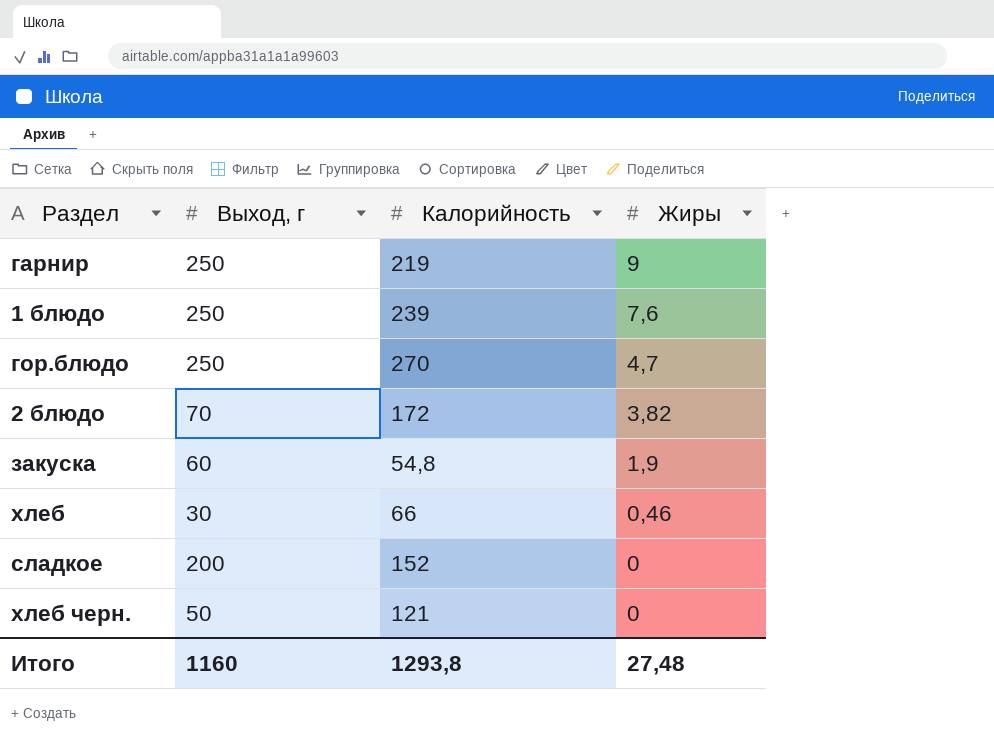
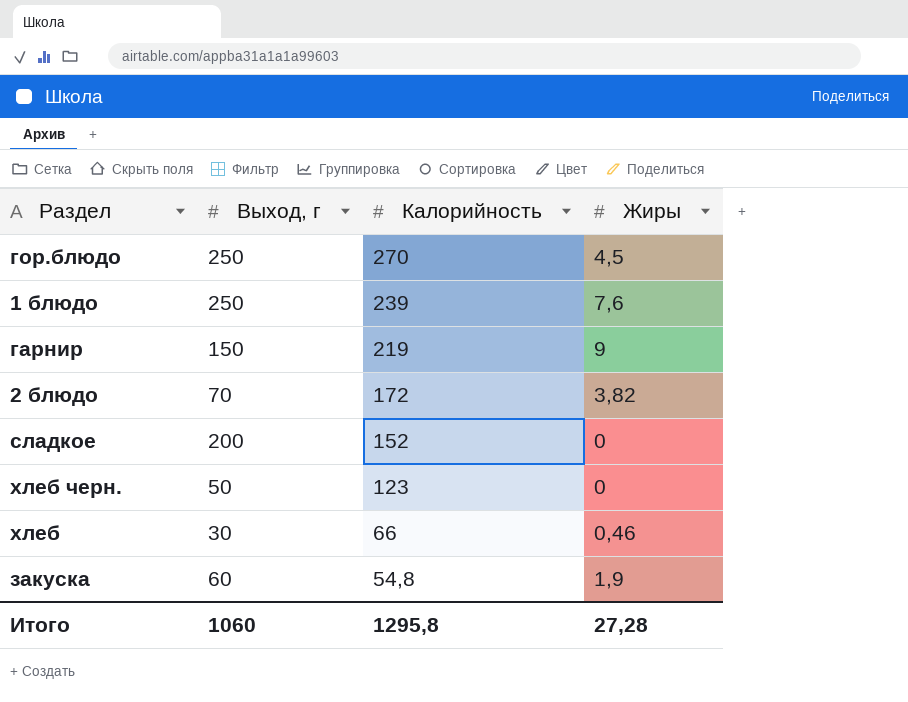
row order: Жиры descending -> Калорийность descending
гор.блюдо | Жиры: 4,7 -> 4,5
гарнир | Выход, г: 250 -> 150
хлеб черн. | Калорийность: 121 -> 123
Итого | Выход, г: 1160 -> 1060
Итого | Калорийность: 1293,8 -> 1295,8
Итого | Жиры: 27,48 -> 27,28

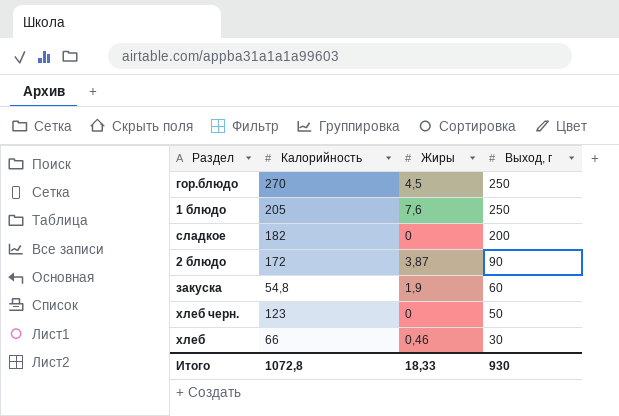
row order: Калорийность descending -> Выход, г descending
column Выход, г | position: 2 -> 4
row гарнир: 150 | 219 | 9 -> none
1 блюдо | Калорийность: 239 -> 205
сладкое | Калорийность: 152 -> 182
2 блюдо | Жиры: 3,82 -> 3,87
2 блюдо | Выход, г: 70 -> 90
Итого | Калорийность: 1295,8 -> 1072,8
Итого | Жиры: 27,28 -> 18,33
Итого | Выход, г: 1060 -> 930

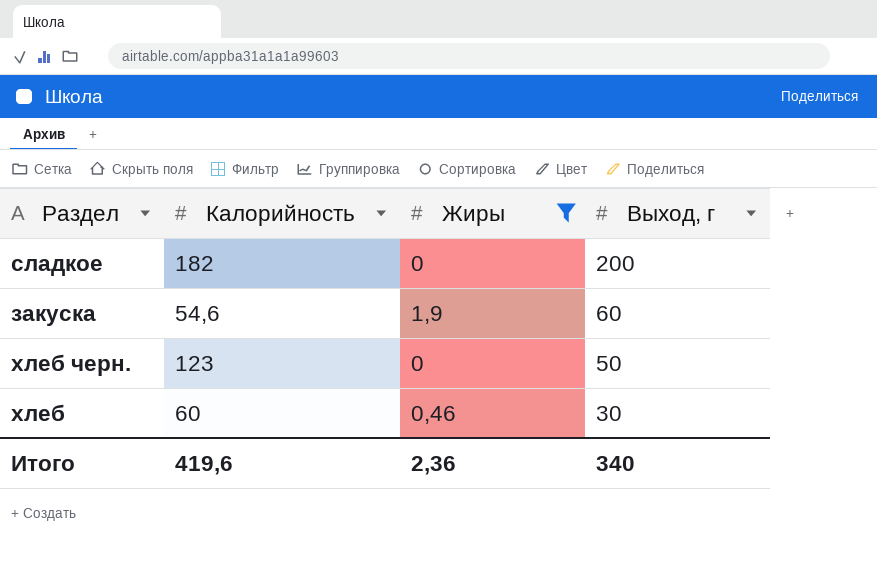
filter: none -> Жиры <= 1,9
закуска | Калорийность: 54,8 -> 54,6
хлеб | Калорийность: 66 -> 60
Итого | Калорийность: 1072,8 -> 419,6
Итого | Жиры: 18,33 -> 2,36
Итого | Выход, г: 930 -> 340

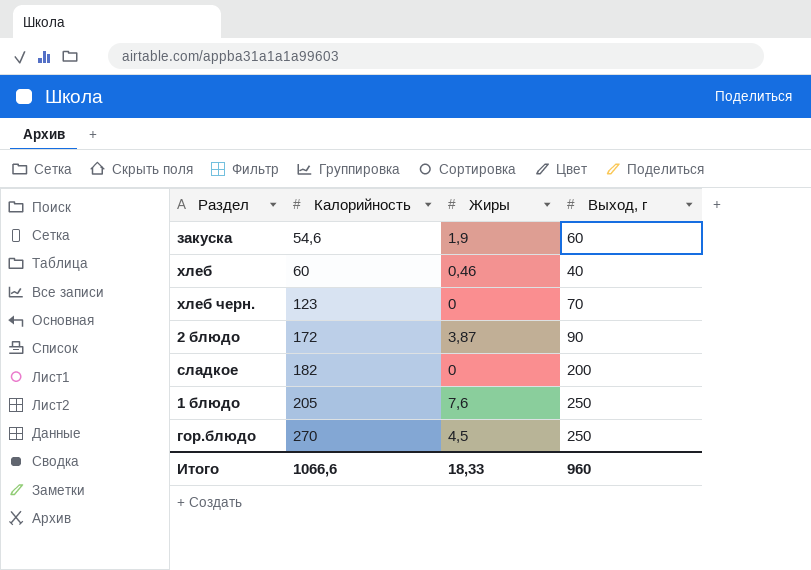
filter: Жиры <= 1,9 -> none
row order: Выход, г descending -> Калорийность ascending
хлеб | Выход, г: 30 -> 40
хлеб черн. | Выход, г: 50 -> 70
Итого | Калорийность: 419,6 -> 1066,6
Итого | Жиры: 2,36 -> 18,33
Итого | Выход, г: 340 -> 960

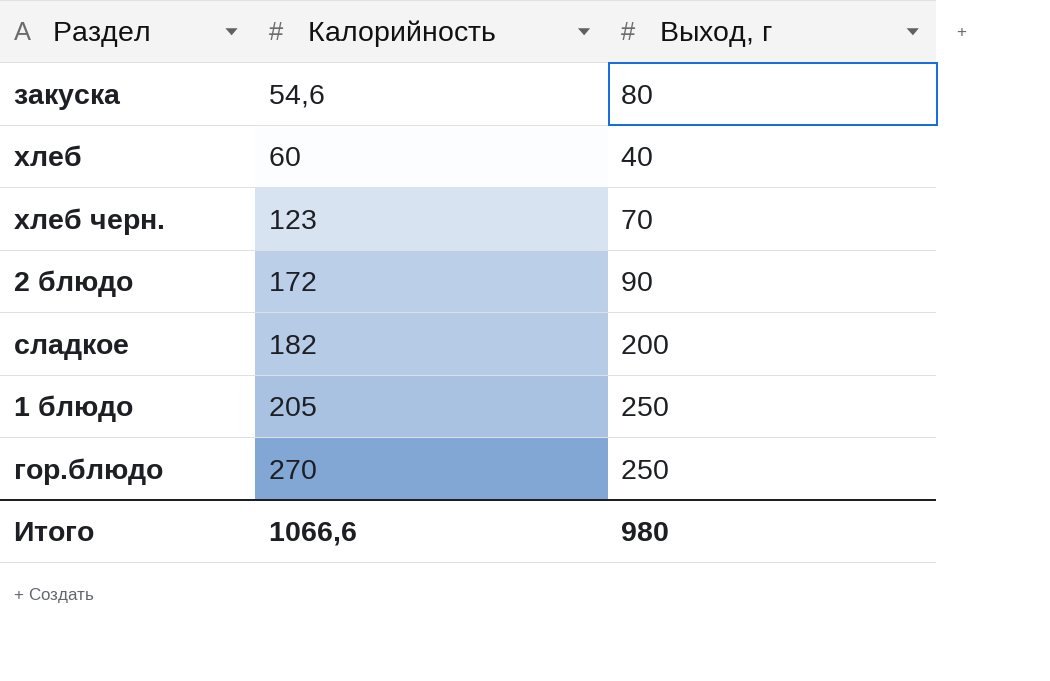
column Жиры | position: 3 -> none
закуска | Выход, г: 60 -> 80
Итого | Выход, г: 960 -> 980

